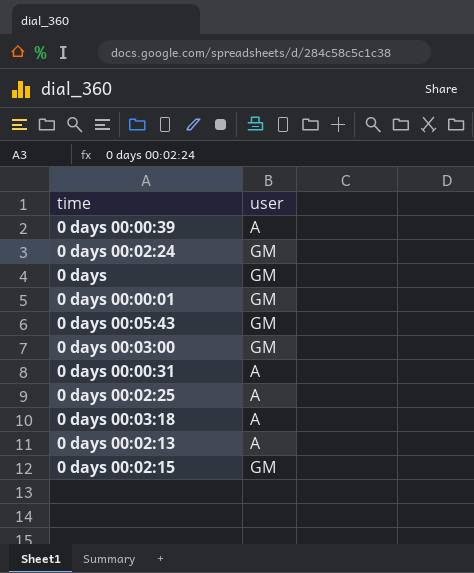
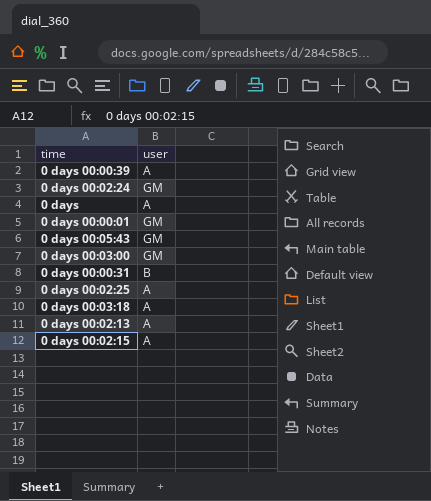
0 days | user: GM -> A
0 days 00:00:31 | user: A -> B
0 days 00:02:15 | user: GM -> A

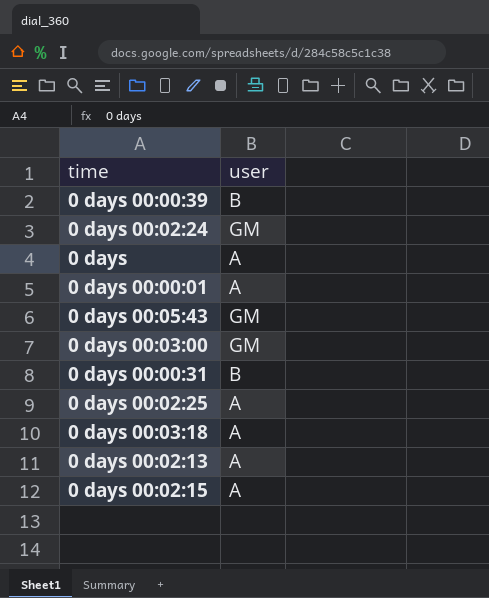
0 days 00:00:39 | user: A -> B
0 days 00:00:01 | user: GM -> A

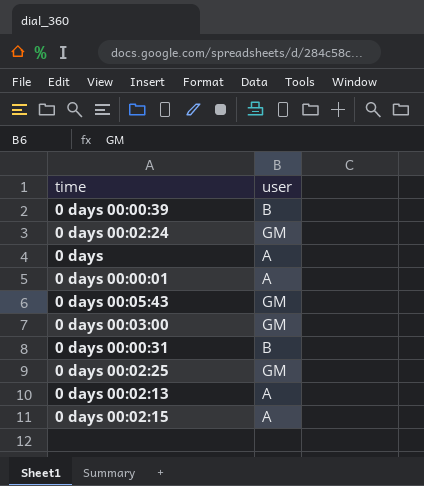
row 0 days 00:03:18: A -> none
0 days 00:02:25 | user: A -> GM

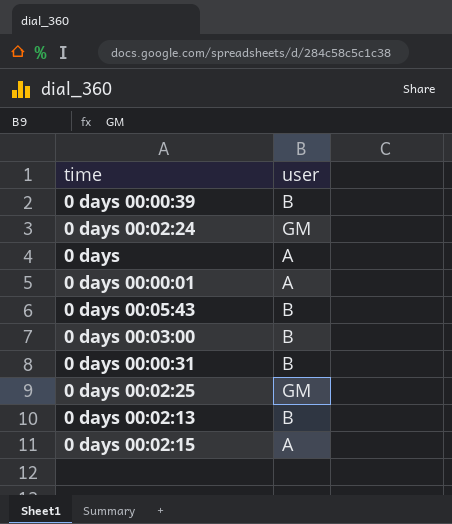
0 days 00:05:43 | user: GM -> B
0 days 00:03:00 | user: GM -> B
0 days 00:02:13 | user: A -> B

